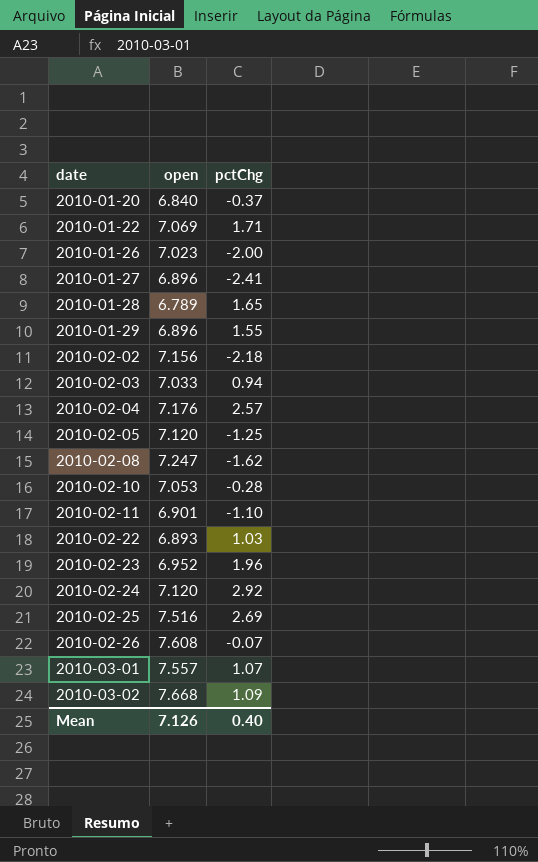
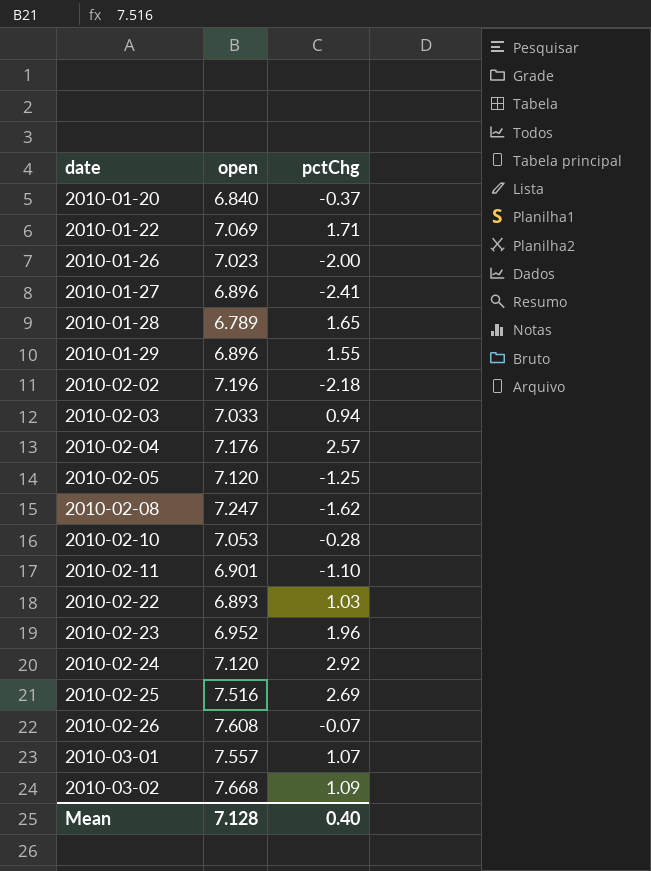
2010-02-02 | open: 7.156 -> 7.196
Mean | open: 7.126 -> 7.128

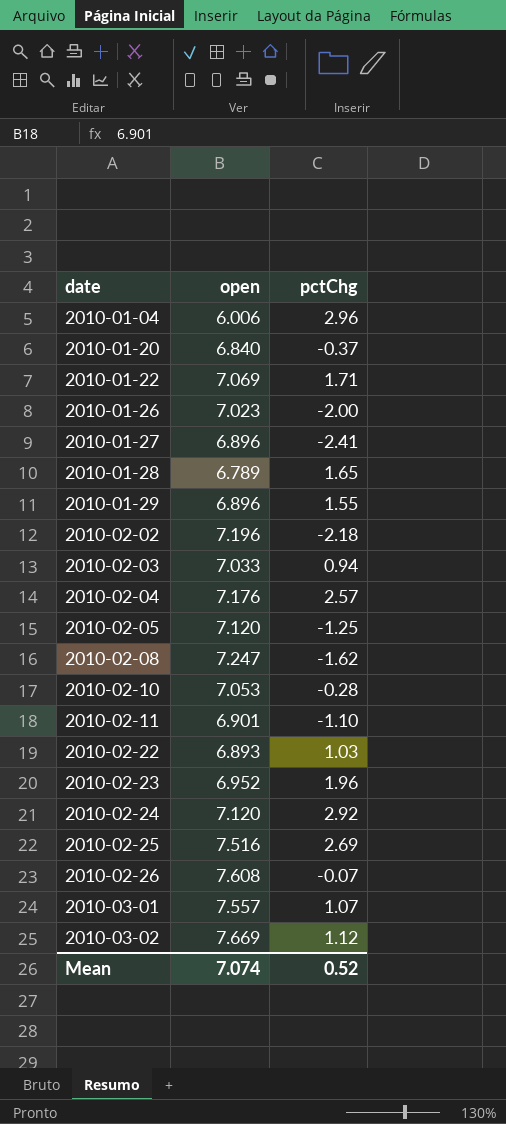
row 2010-01-04: none -> 6.006 | 2.96
2010-03-02 | open: 7.668 -> 7.669
2010-03-02 | pctChg: 1.09 -> 1.12
Mean | open: 7.128 -> 7.074
Mean | pctChg: 0.40 -> 0.52

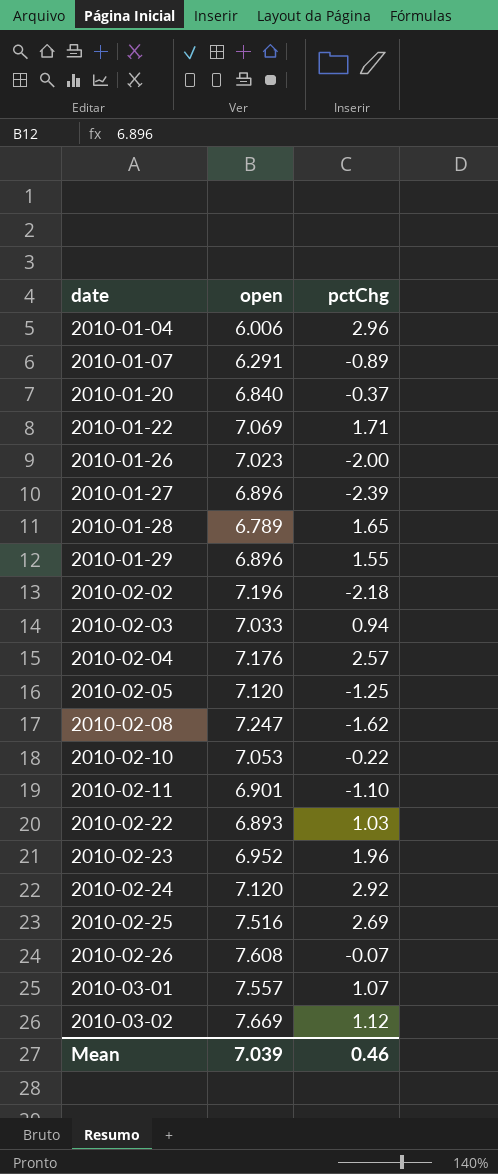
row 2010-01-07: none -> 6.291 | -0.89
2010-01-27 | pctChg: -2.41 -> -2.39
2010-02-10 | pctChg: -0.28 -> -0.22
Mean | open: 7.074 -> 7.039
Mean | pctChg: 0.52 -> 0.46

